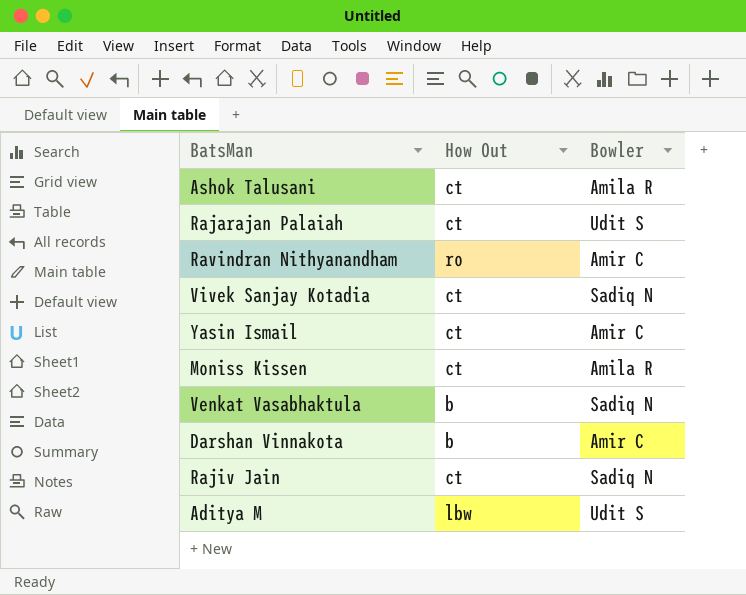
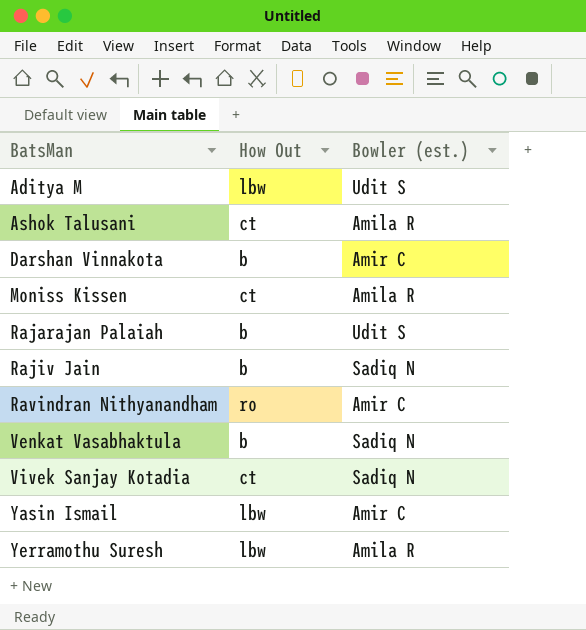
row order: none -> BatsMan ascending
column name: Bowler -> Bowler (est.)
Rajarajan Palaiah | How Out: ct -> b
Rajiv Jain | How Out: ct -> b
Yasin Ismail | How Out: ct -> lbw
row Yerramothu Suresh: none -> lbw | Amila R

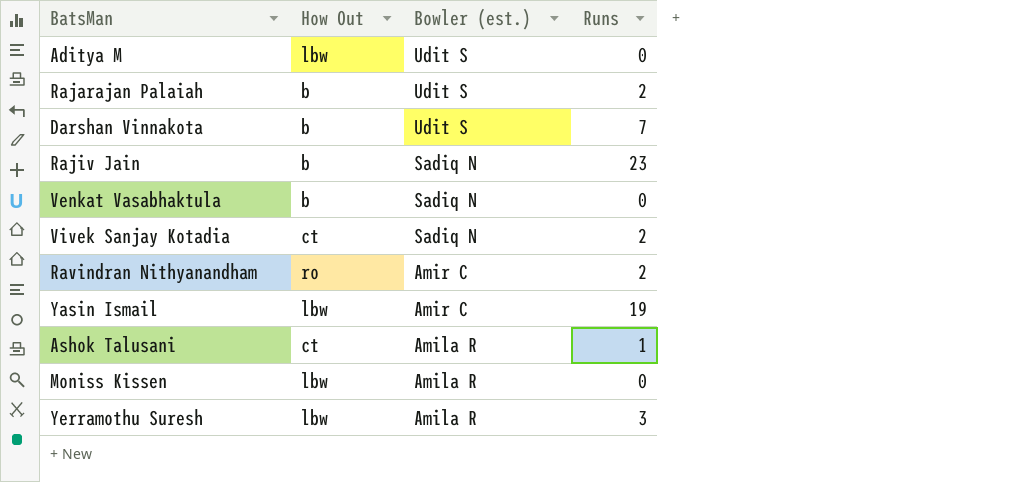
row order: BatsMan ascending -> Bowler (est.) descending
column Runs | position: none -> 4
Darshan Vinnakota | Bowler (est.): Amir C -> Udit S
Moniss Kissen | How Out: ct -> lbw

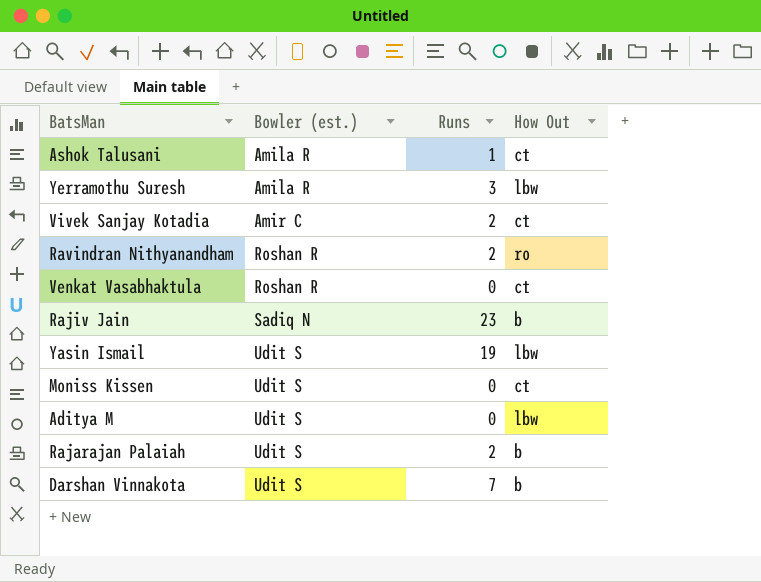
row order: Bowler (est.) descending -> Bowler (est.) ascending
column How Out | position: 2 -> 4
Vivek Sanjay Kotadia | Bowler (est.): Sadiq N -> Amir C
Ravindran Nithyanandham | Bowler (est.): Amir C -> Roshan R
Venkat Vasabhaktula | Bowler (est.): Sadiq N -> Roshan R
Venkat Vasabhaktula | How Out: b -> ct
Yasin Ismail | Bowler (est.): Amir C -> Udit S
Moniss Kissen | Bowler (est.): Amila R -> Udit S
Moniss Kissen | How Out: lbw -> ct

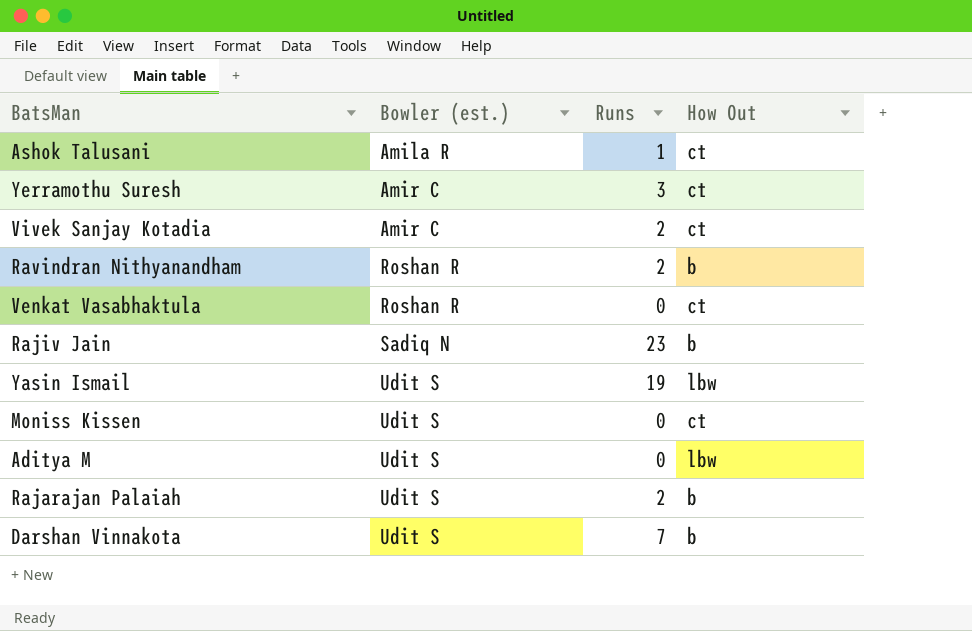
Yerramothu Suresh | Bowler (est.): Amila R -> Amir C
Yerramothu Suresh | How Out: lbw -> ct
Ravindran Nithyanandham | How Out: ro -> b

